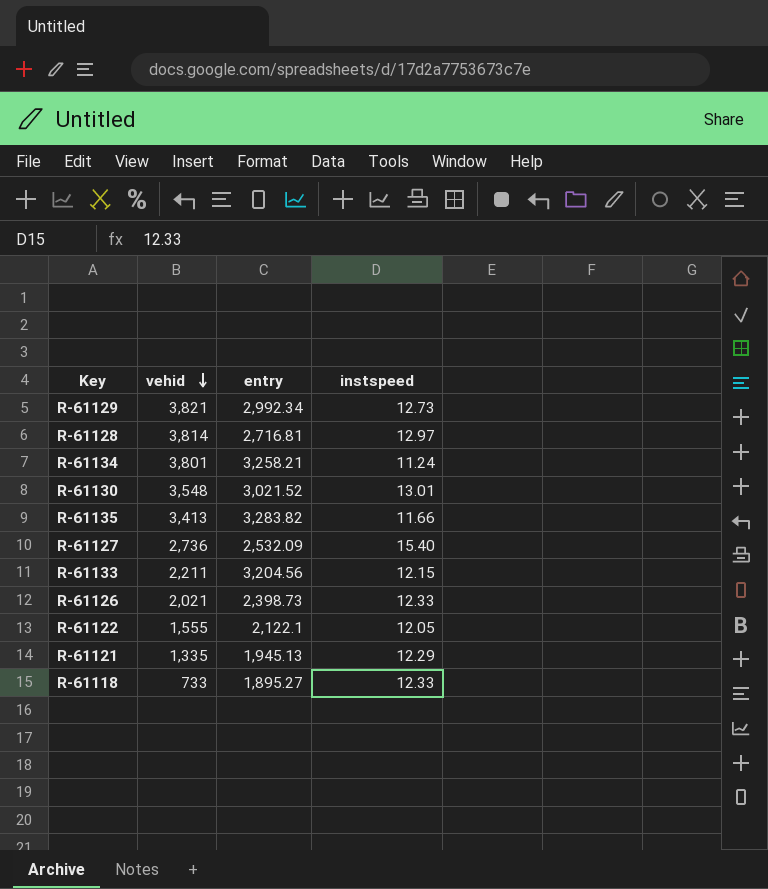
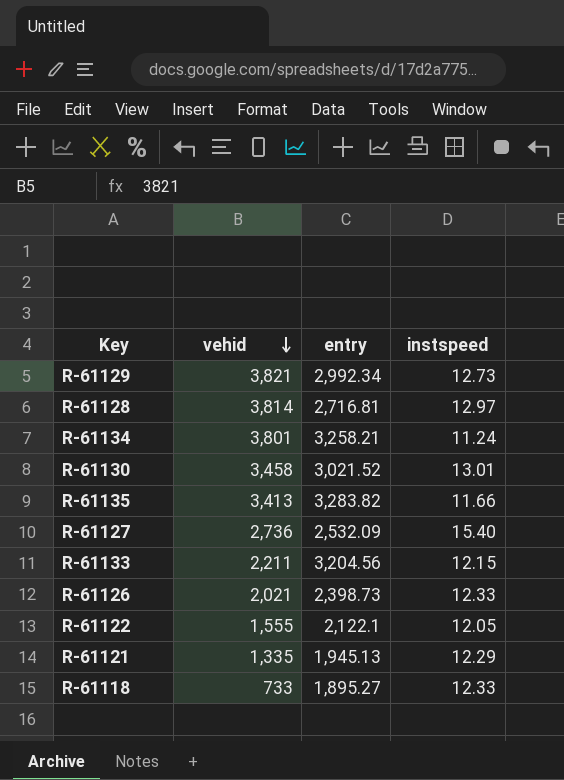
R-61130 | vehid: 3,548 -> 3,458

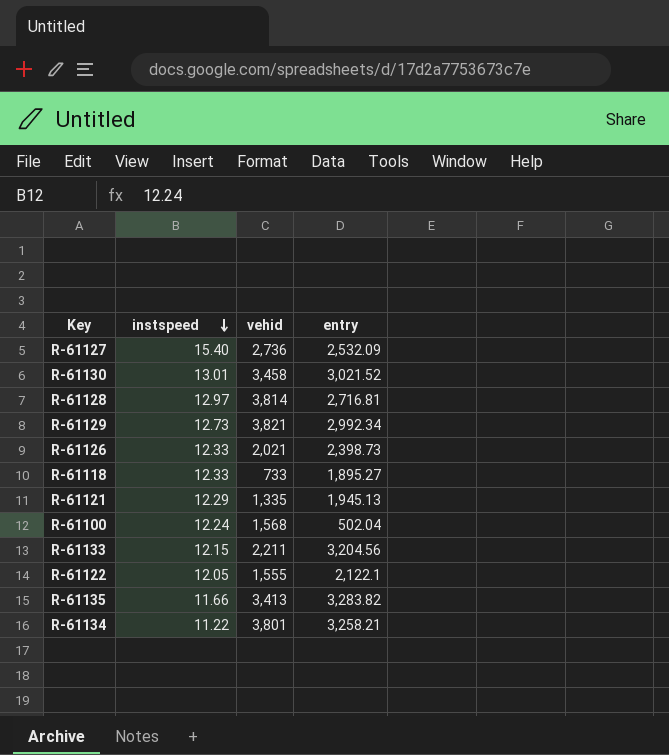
row order: vehid descending -> instspeed descending
column instspeed | position: 4 -> 2
row R-61100: none -> 12.24 | 1,568 | 502.04
R-61134 | instspeed: 11.24 -> 11.22

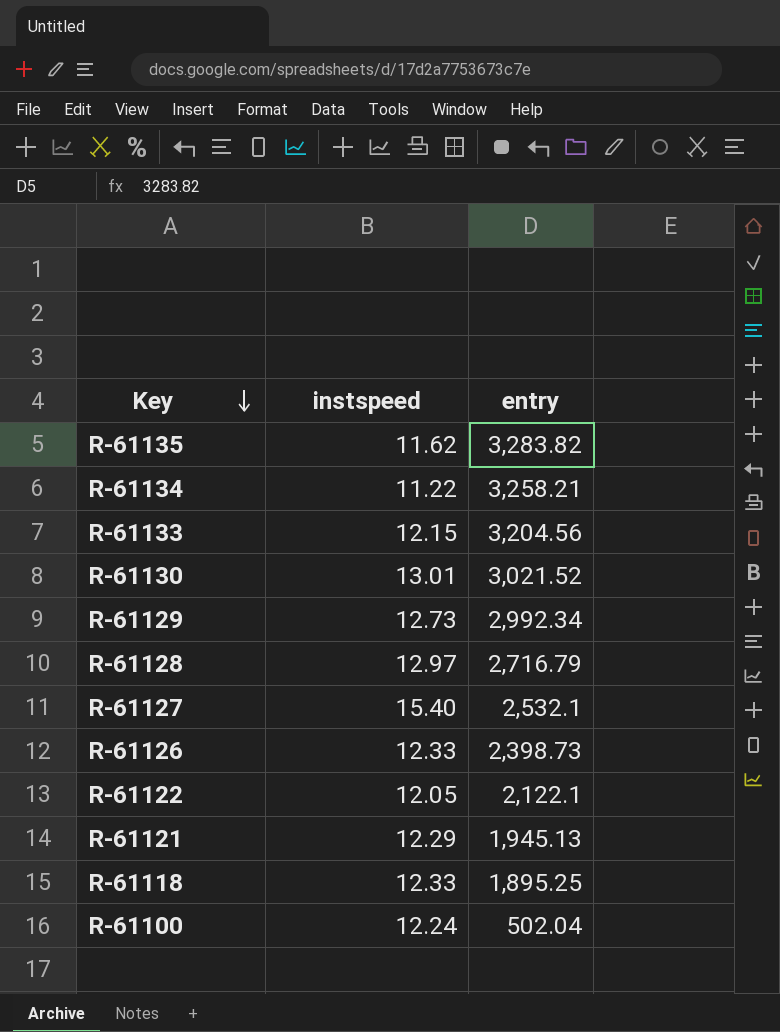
row order: instspeed descending -> Key descending
column vehid | position: 3 -> none
R-61135 | instspeed: 11.66 -> 11.62
R-61128 | entry: 2,716.81 -> 2,716.79
R-61127 | entry: 2,532.09 -> 2,532.1
R-61118 | entry: 1,895.27 -> 1,895.25

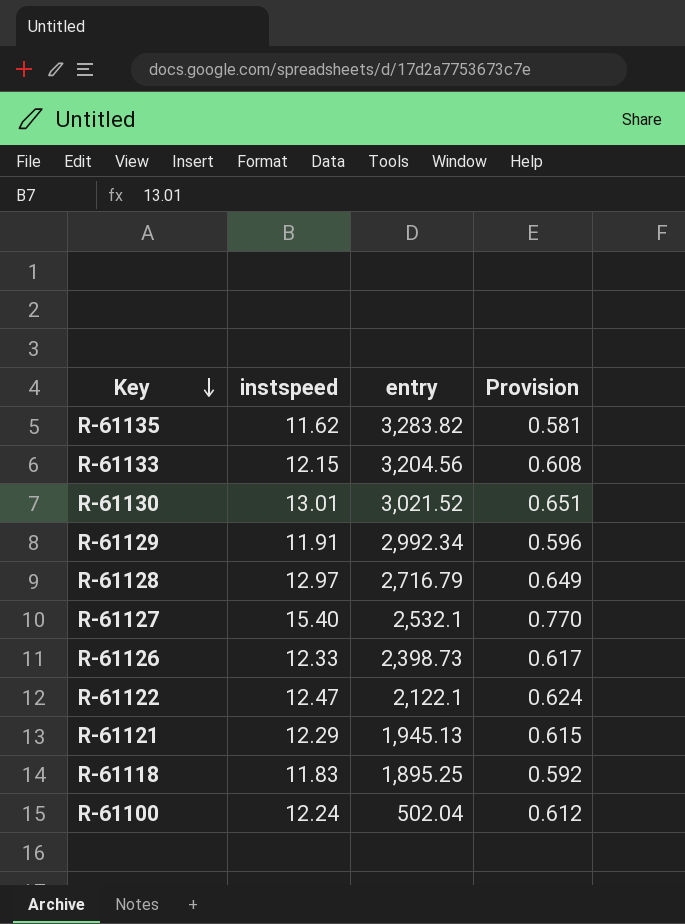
column Provision | formula: none -> [instspeed] * 0.05
row R-61134: 11.22 | 3,258.21 -> none
R-61129 | instspeed: 12.73 -> 11.91
R-61122 | instspeed: 12.05 -> 12.47
R-61118 | instspeed: 12.33 -> 11.83

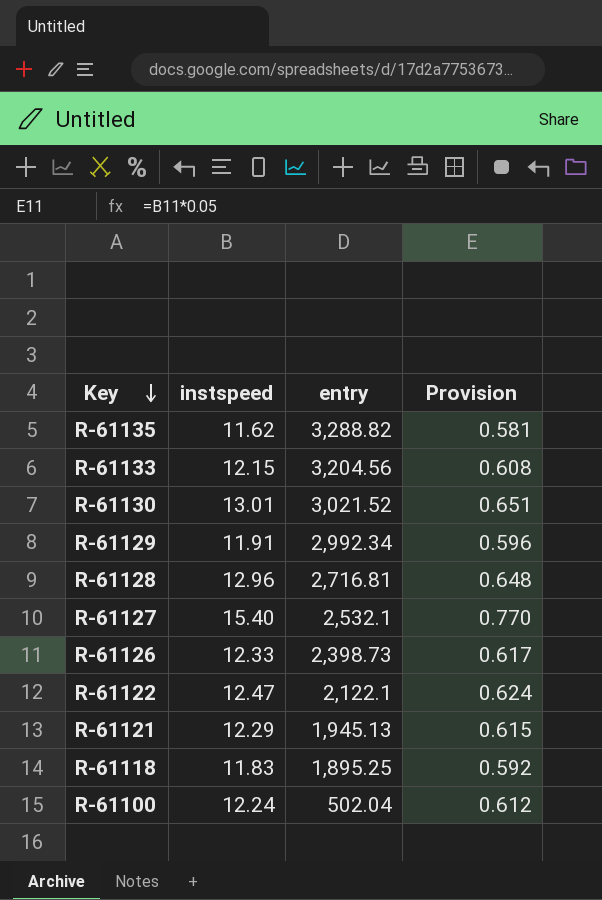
R-61135 | entry: 3,283.82 -> 3,288.82
R-61128 | instspeed: 12.97 -> 12.96
R-61128 | entry: 2,716.79 -> 2,716.81
R-61128 | Provision: 0.649 -> 0.648

